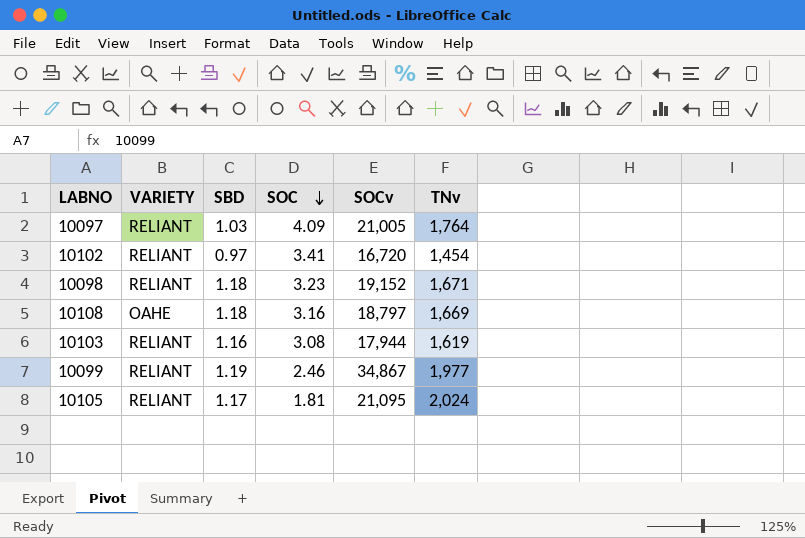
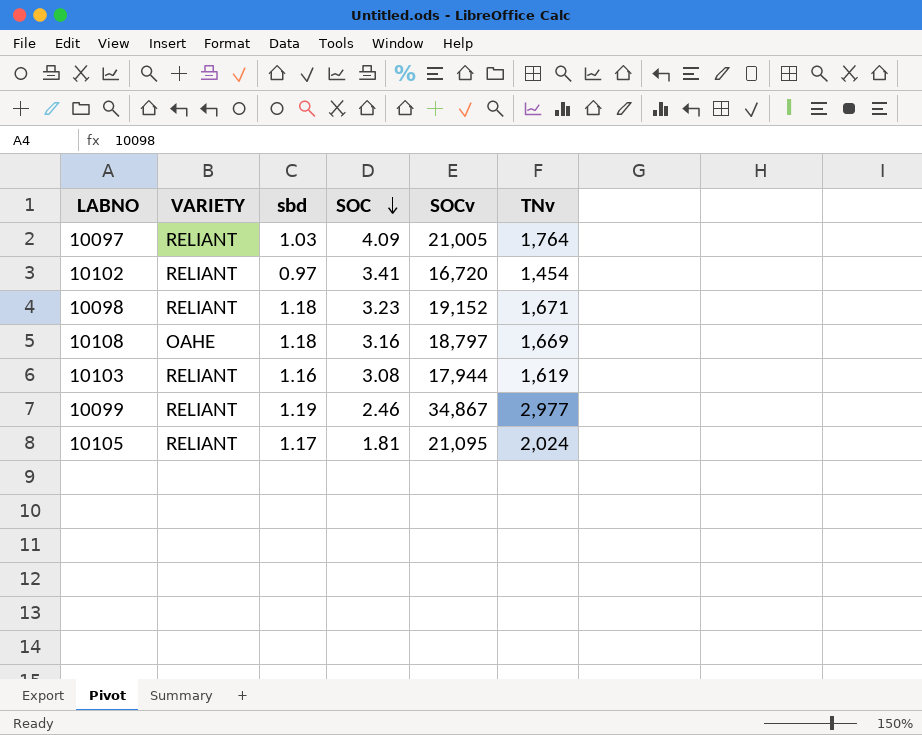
column name: SBD -> sbd
10099 | TNv: 1,977 -> 2,977

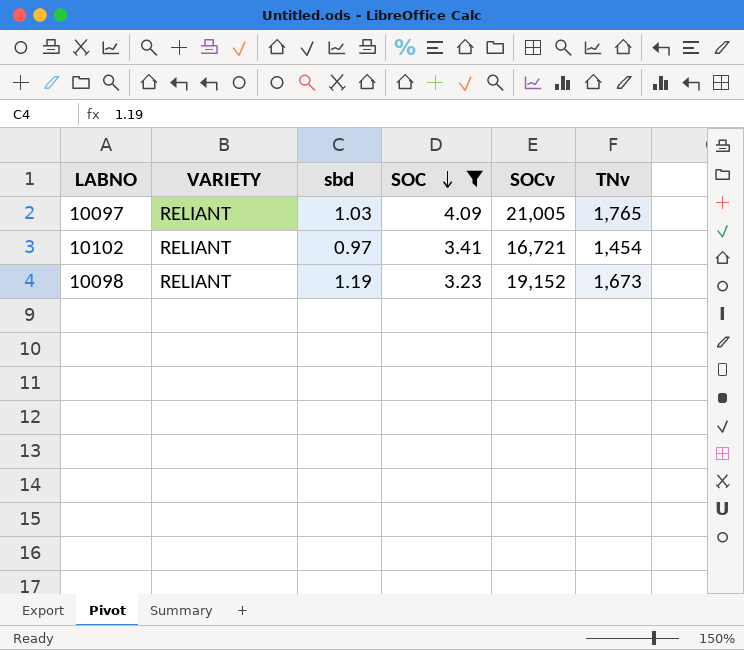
filter: none -> SOC >= 3.23
10097 | TNv: 1,764 -> 1,765
10102 | SOCv: 16,720 -> 16,721
10098 | sbd: 1.18 -> 1.19
10098 | TNv: 1,671 -> 1,673

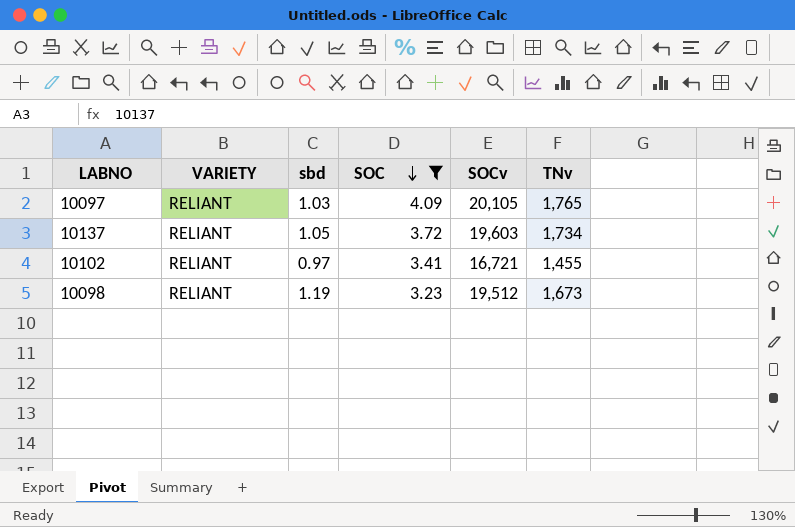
10097 | SOCv: 21,005 -> 20,105
row 10137: none -> RELIANT | 1.05 | 3.72 | 19,603 | 1,734
10102 | TNv: 1,454 -> 1,455
10098 | SOCv: 19,152 -> 19,512

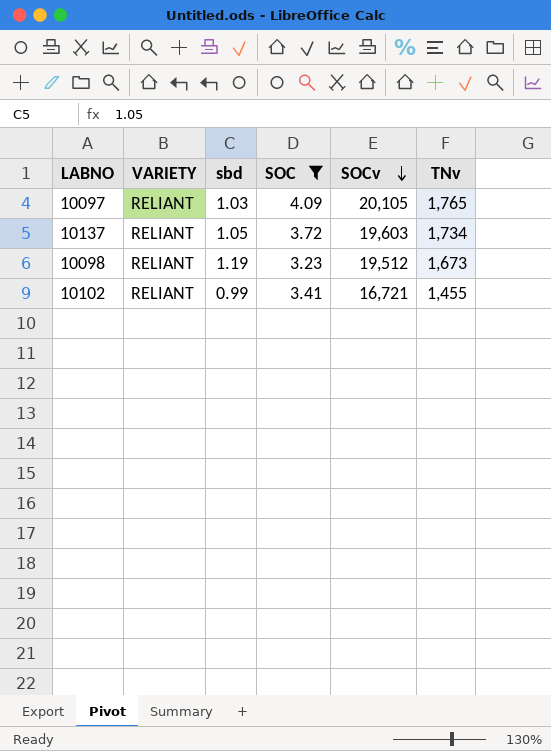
row order: SOC descending -> SOCv descending
10102 | sbd: 0.97 -> 0.99

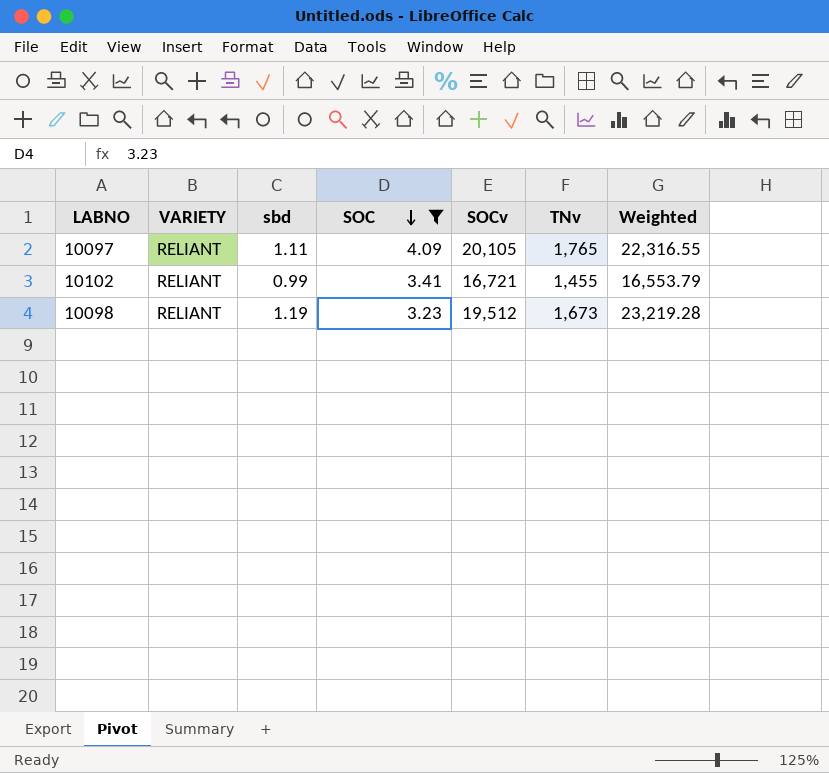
row order: SOCv descending -> SOC descending
column Weighted | formula: none -> [sbd] * [SOCv]
row 10137: RELIANT | 1.05 | 3.72 | 19,603 | 1,734 -> none
10097 | sbd: 1.03 -> 1.11

